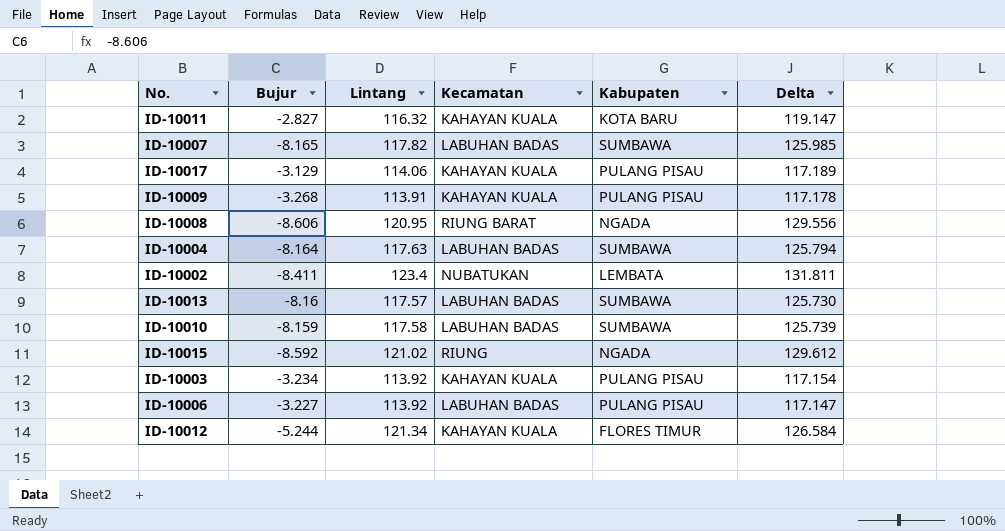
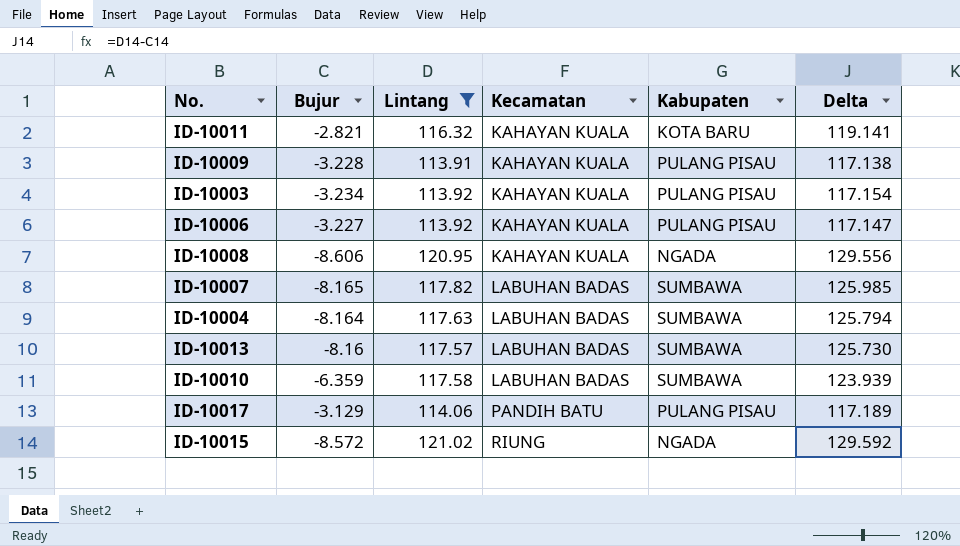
filter: none -> Lintang <= 121.02
row order: none -> Kecamatan ascending
ID-10011 | Bujur: -2.827 -> -2.821
ID-10011 | Delta: 119.147 -> 119.141
ID-10009 | Bujur: -3.268 -> -3.228
ID-10009 | Delta: 117.178 -> 117.138
ID-10006 | Kecamatan: LABUHAN BADAS -> KAHAYAN KUALA
ID-10008 | Kecamatan: RIUNG BARAT -> KAHAYAN KUALA
ID-10010 | Bujur: -8.159 -> -6.359
ID-10010 | Delta: 125.739 -> 123.939
ID-10017 | Kecamatan: KAHAYAN KUALA -> PANDIH BATU
ID-10015 | Bujur: -8.592 -> -8.572
ID-10015 | Delta: 129.612 -> 129.592

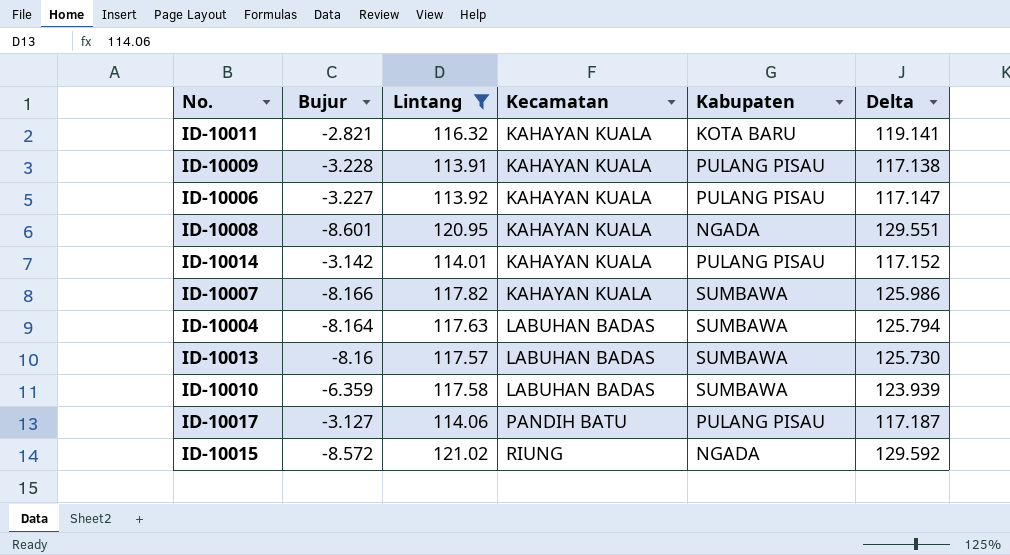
row ID-10003: -3.234 | 113.92 | KAHAYAN KUALA | PULANG PISAU | 117.154 -> none
ID-10008 | Bujur: -8.606 -> -8.601
ID-10008 | Delta: 129.556 -> 129.551
row ID-10014: none -> -3.142 | 114.01 | KAHAYAN KUALA | PULANG PISAU | 117.152
ID-10007 | Bujur: -8.165 -> -8.166
ID-10007 | Kecamatan: LABUHAN BADAS -> KAHAYAN KUALA
ID-10007 | Delta: 125.985 -> 125.986
ID-10017 | Bujur: -3.129 -> -3.127
ID-10017 | Delta: 117.189 -> 117.187

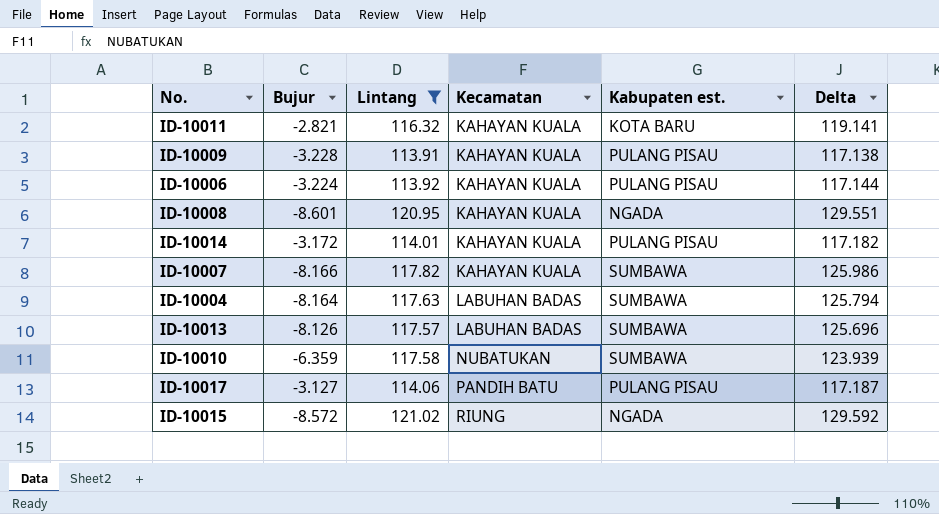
column name: Kabupaten -> Kabupaten est.
ID-10006 | Bujur: -3.227 -> -3.224
ID-10006 | Delta: 117.147 -> 117.144
ID-10014 | Bujur: -3.142 -> -3.172
ID-10014 | Delta: 117.152 -> 117.182
ID-10013 | Bujur: -8.16 -> -8.126
ID-10013 | Delta: 125.730 -> 125.696
ID-10010 | Kecamatan: LABUHAN BADAS -> NUBATUKAN

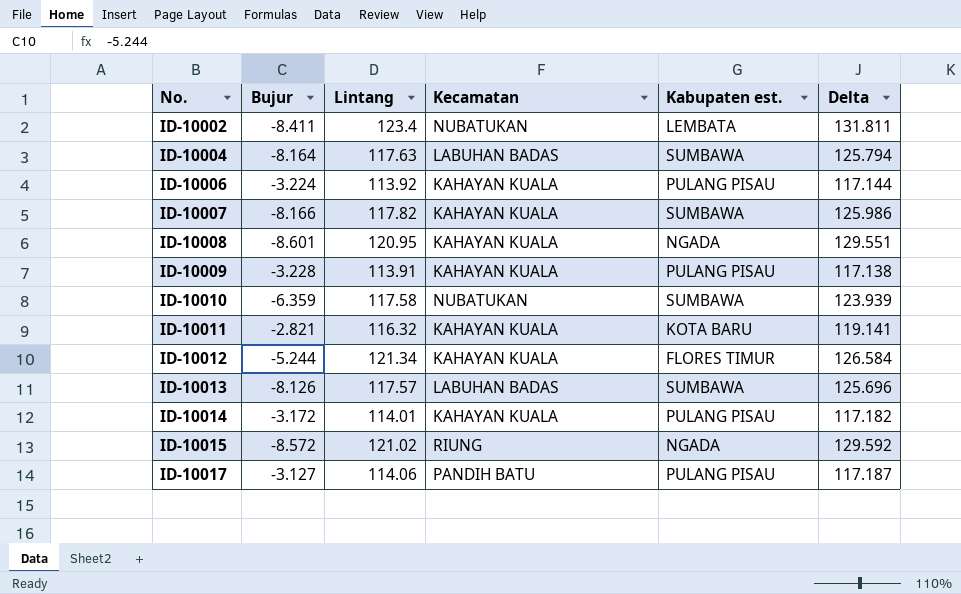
filter: Lintang <= 121.02 -> none
row order: Kecamatan ascending -> No. ascending

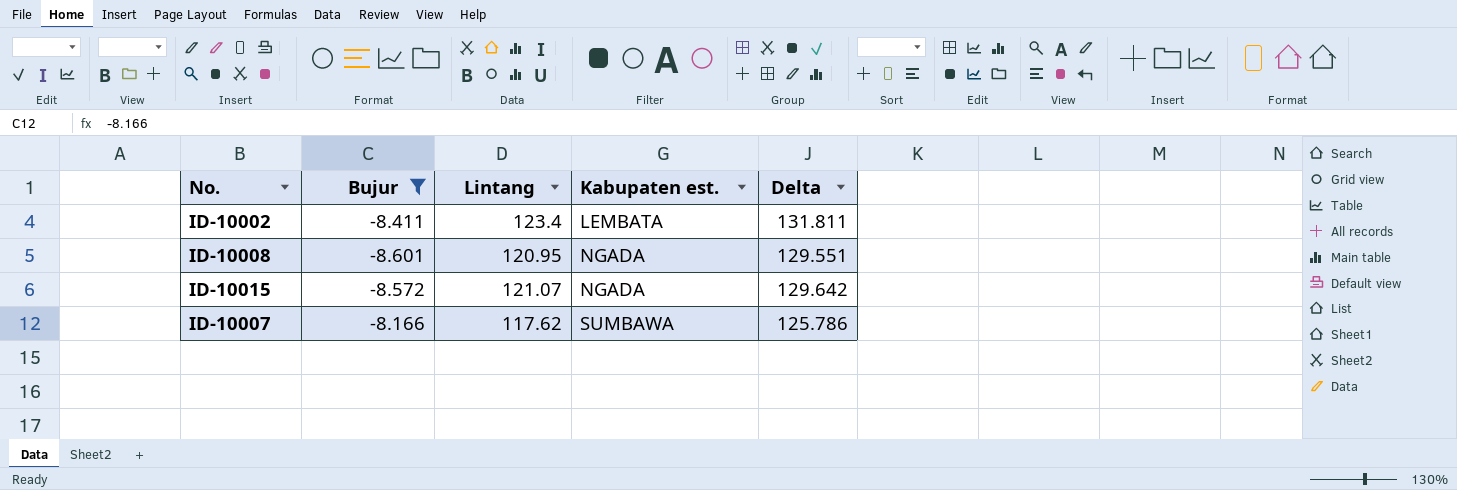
filter: none -> Bujur <= -8.166
row order: No. ascending -> Kabupaten est. ascending
column Kecamatan | position: 4 -> none
ID-10015 | Lintang: 121.02 -> 121.07
ID-10015 | Delta: 129.592 -> 129.642
ID-10007 | Lintang: 117.82 -> 117.62
ID-10007 | Delta: 125.986 -> 125.786

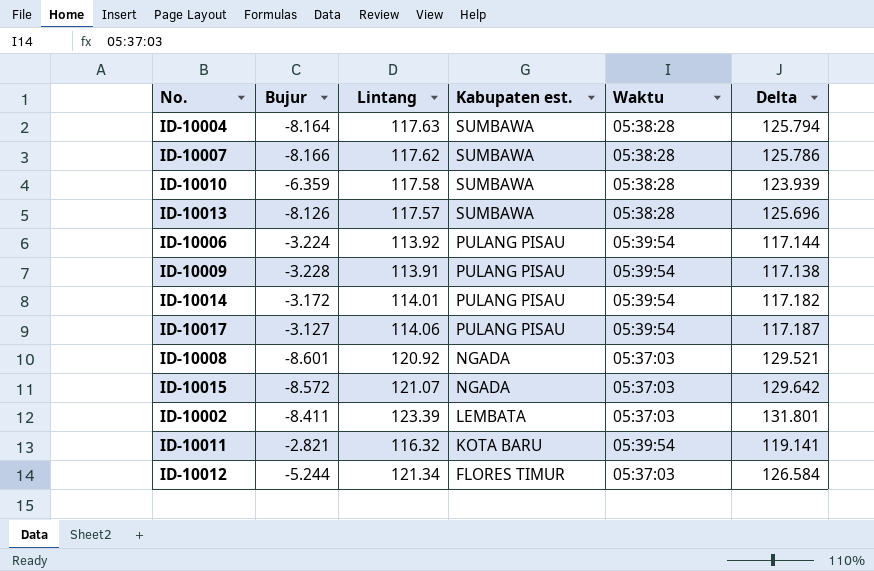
filter: Bujur <= -8.166 -> none
row order: Kabupaten est. ascending -> Kabupaten est. descending
column Waktu | position: none -> 5
ID-10008 | Lintang: 120.95 -> 120.92
ID-10008 | Delta: 129.551 -> 129.521
ID-10002 | Lintang: 123.4 -> 123.39
ID-10002 | Delta: 131.811 -> 131.801

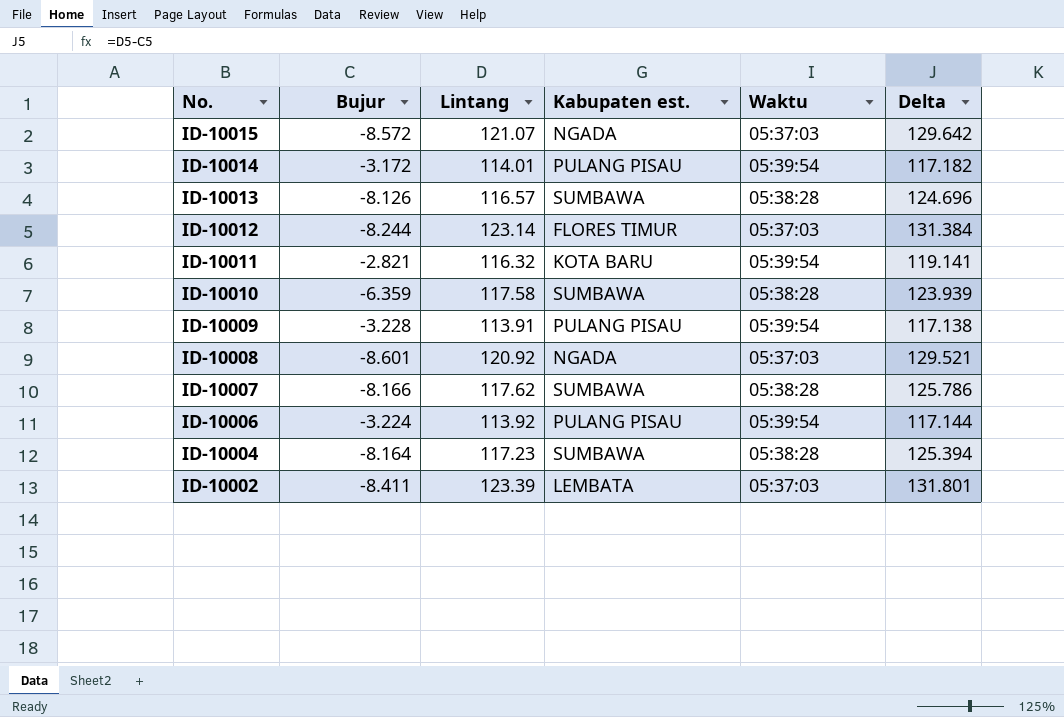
row order: Kabupaten est. descending -> No. descending
row ID-10017: -3.127 | 114.06 | PULANG PISAU | 05:39:54 | 117.187 -> none
ID-10013 | Lintang: 117.57 -> 116.57
ID-10013 | Delta: 125.696 -> 124.696
ID-10012 | Bujur: -5.244 -> -8.244
ID-10012 | Lintang: 121.34 -> 123.14
ID-10012 | Delta: 126.584 -> 131.384
ID-10004 | Lintang: 117.63 -> 117.23
ID-10004 | Delta: 125.794 -> 125.394

